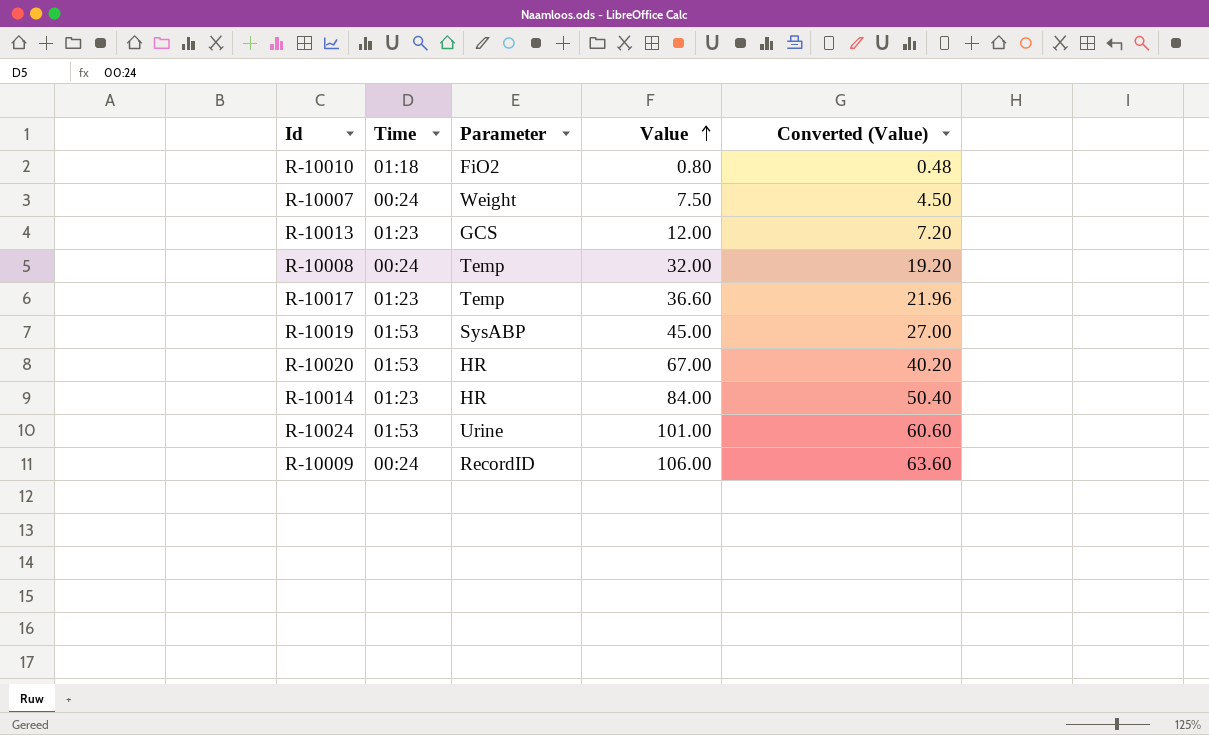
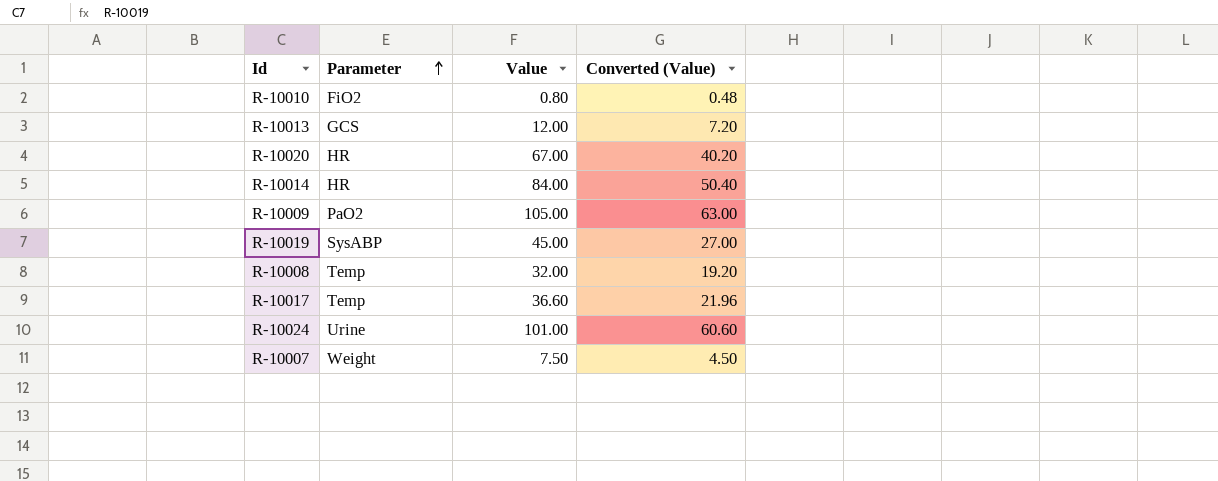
row order: Value ascending -> Parameter ascending
column Time | position: 2 -> none
R-10009 | Parameter: RecordID -> PaO2
R-10009 | Value: 106.00 -> 105.00
R-10009 | Converted (Value): 63.60 -> 63.00

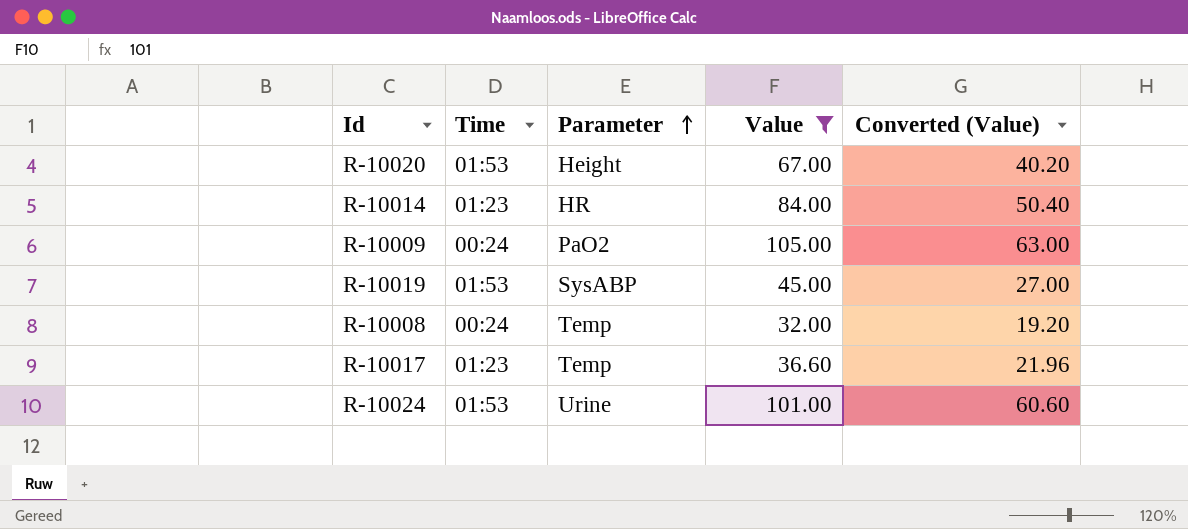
filter: none -> Value >= 32.00
column Time | position: none -> 2
R-10020 | Parameter: HR -> Height

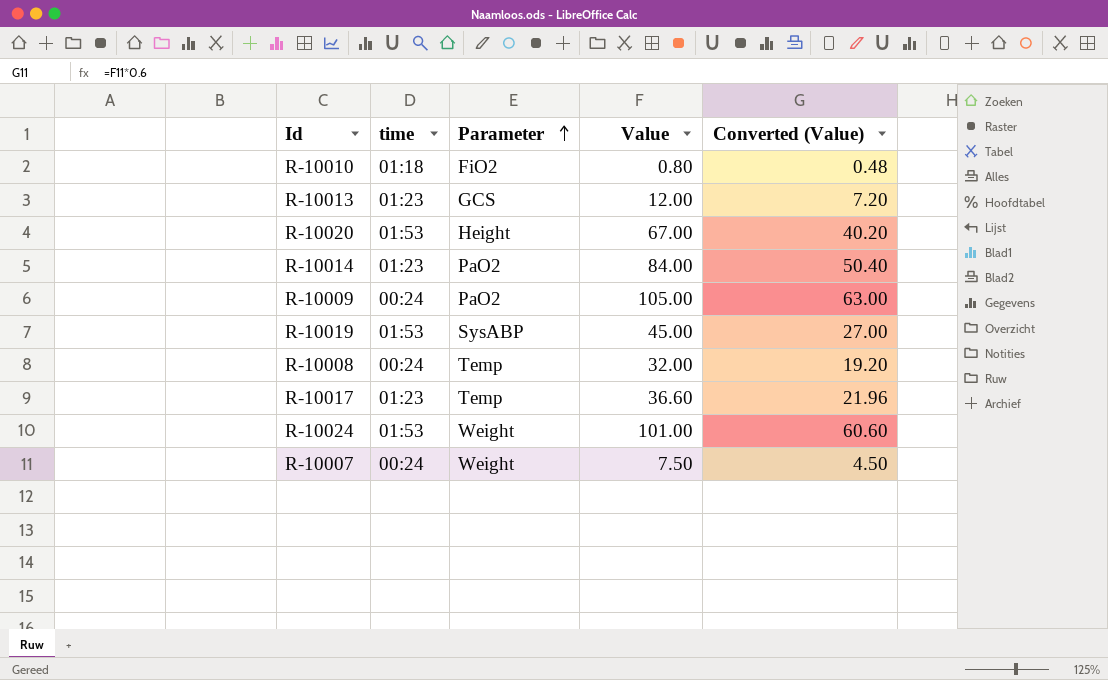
filter: Value >= 32.00 -> none
column name: Time -> time
R-10014 | Parameter: HR -> PaO2
R-10024 | Parameter: Urine -> Weight

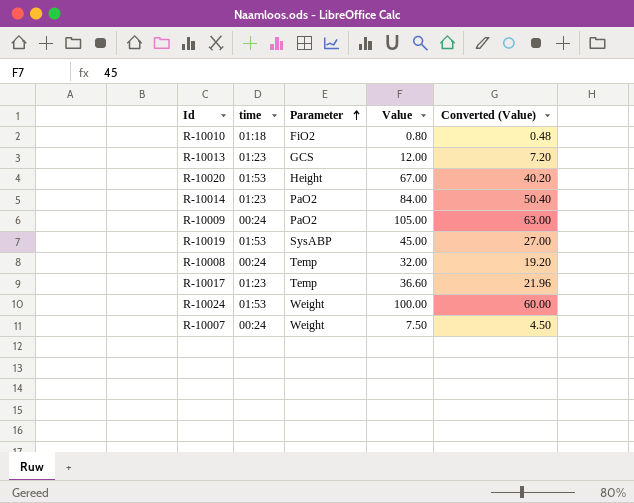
R-10024 | Value: 101.00 -> 100.00
R-10024 | Converted (Value): 60.60 -> 60.00

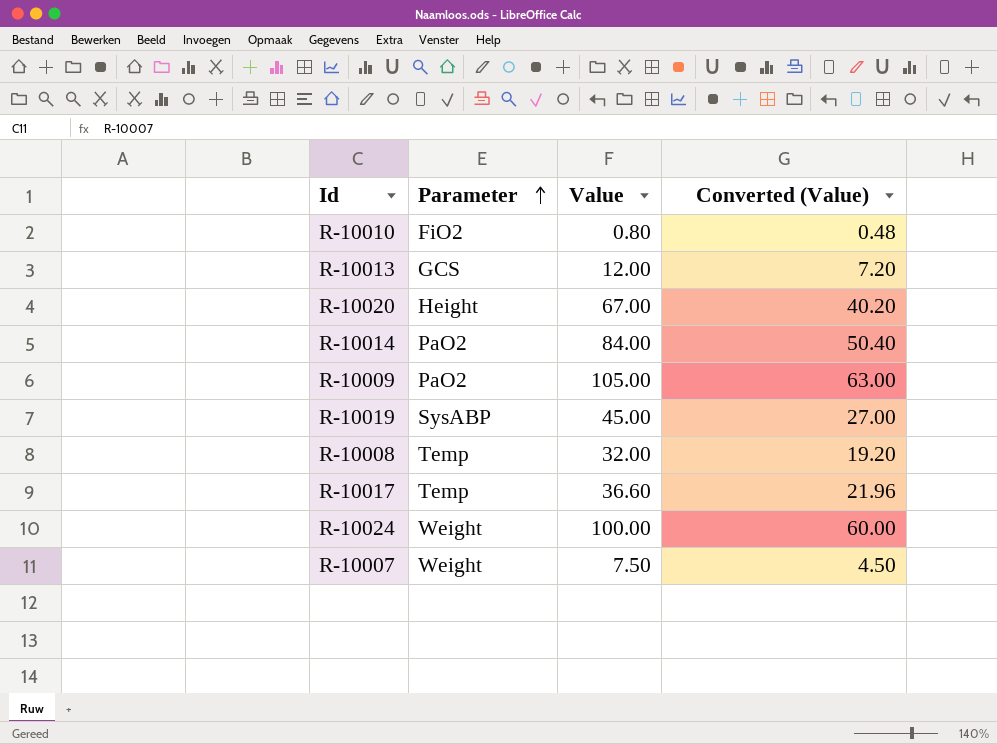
column time | position: 2 -> none

